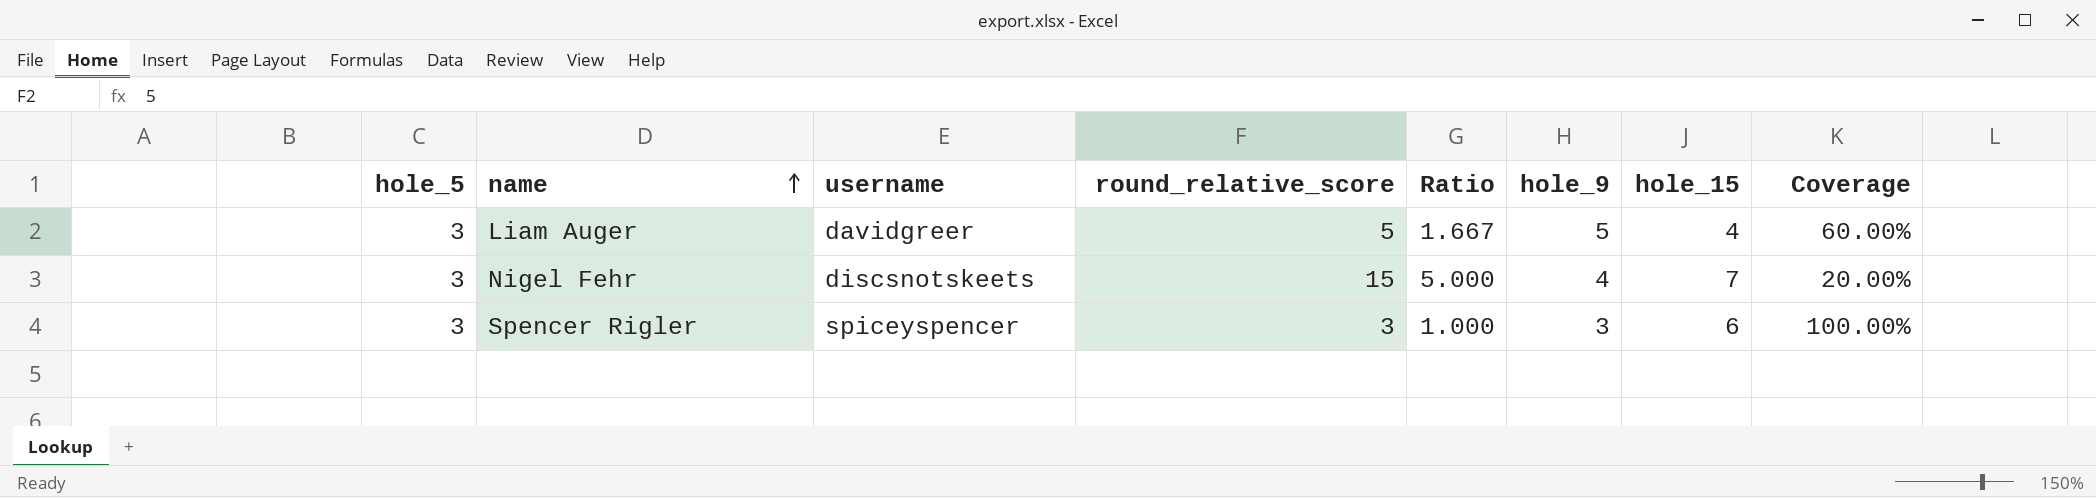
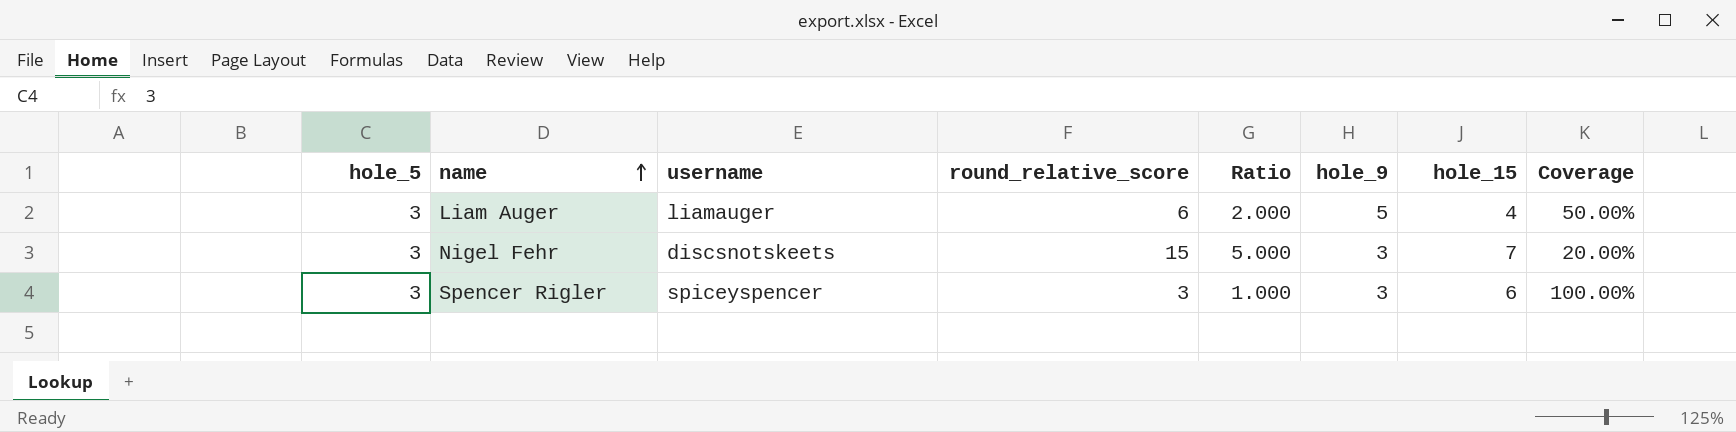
Liam Auger | username: davidgreer -> liamauger
Liam Auger | round_relative_score: 5 -> 6
Liam Auger | Ratio: 1.667 -> 2.000
Liam Auger | Coverage: 60.00% -> 50.00%
Nigel Fehr | hole_9: 4 -> 3

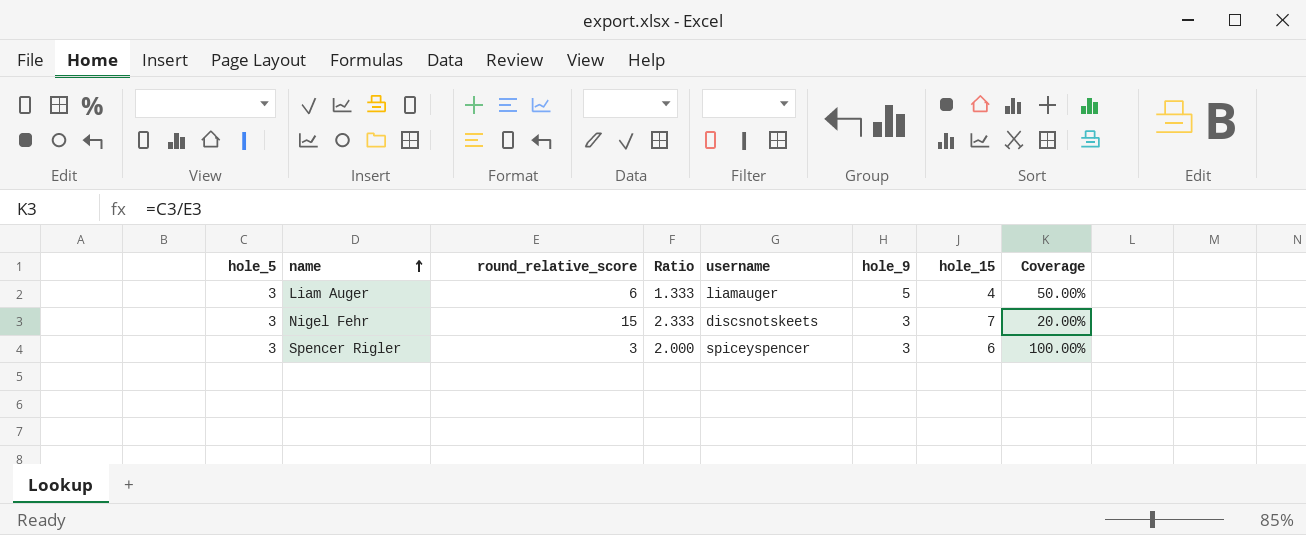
column Ratio | formula: [round_relative_score] / [hole_5] -> [hole_15] / [hole_5]
column username | position: 3 -> 5

